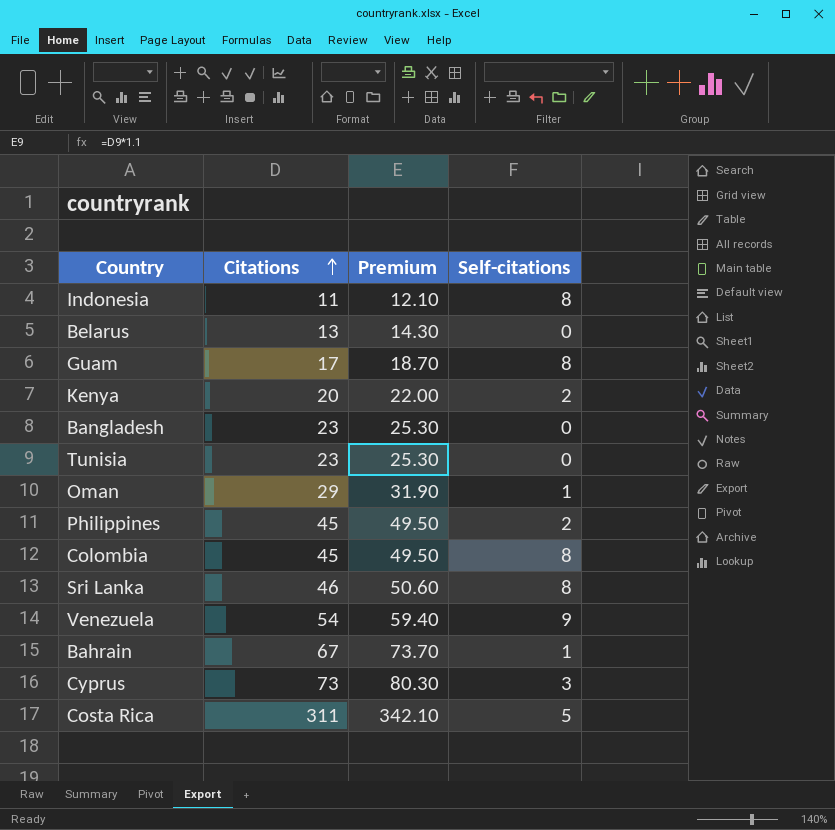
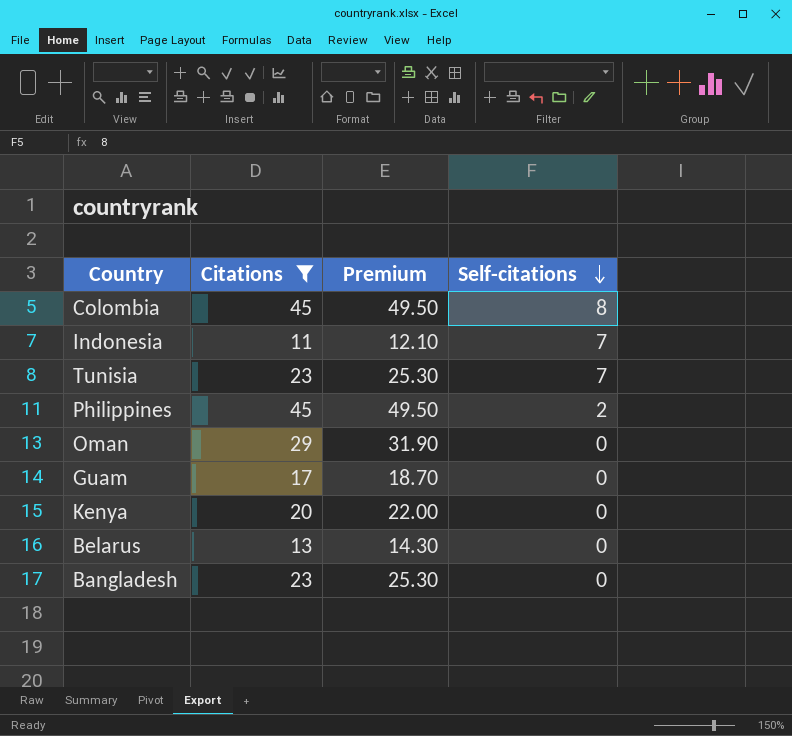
filter: none -> Citations <= 45
row order: Citations ascending -> Self-citations descending
Indonesia | Self-citations: 8 -> 7
Tunisia | Self-citations: 0 -> 7
Oman | Self-citations: 1 -> 0
Guam | Self-citations: 8 -> 0
Kenya | Self-citations: 2 -> 0

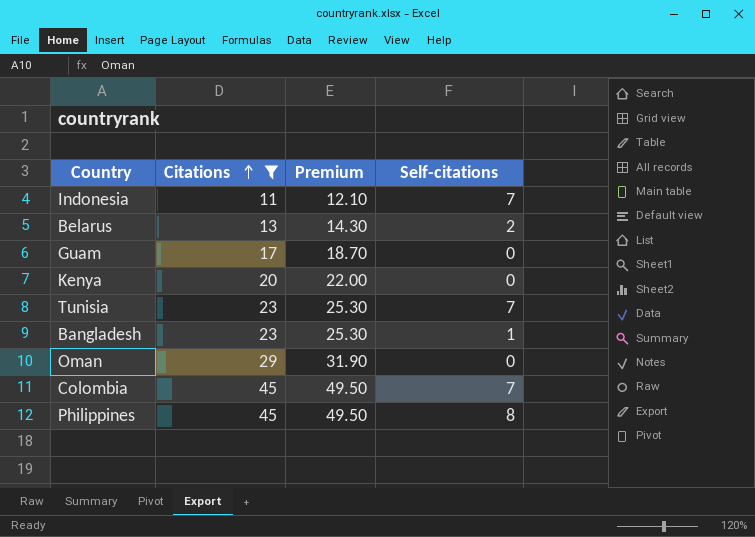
row order: Self-citations descending -> Citations ascending
Belarus | Self-citations: 0 -> 2
Bangladesh | Self-citations: 0 -> 1
Colombia | Self-citations: 8 -> 7
Philippines | Self-citations: 2 -> 8

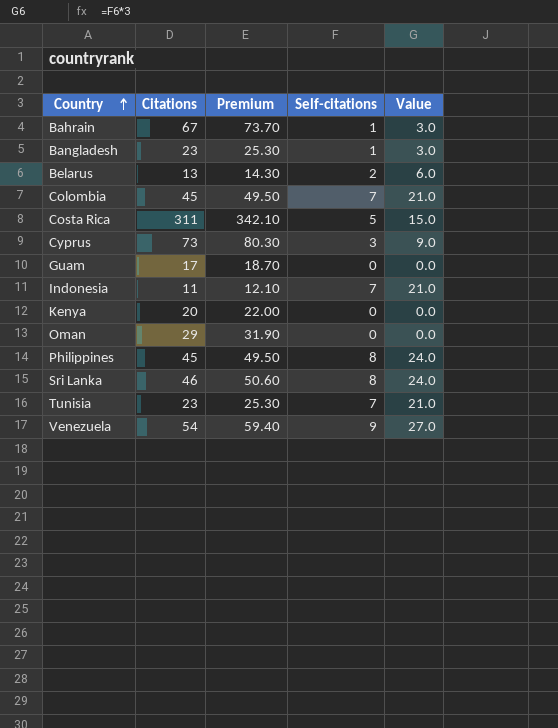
filter: Citations <= 45 -> none
row order: Citations ascending -> Country ascending
column Value | formula: none -> [Self-citations] * 3

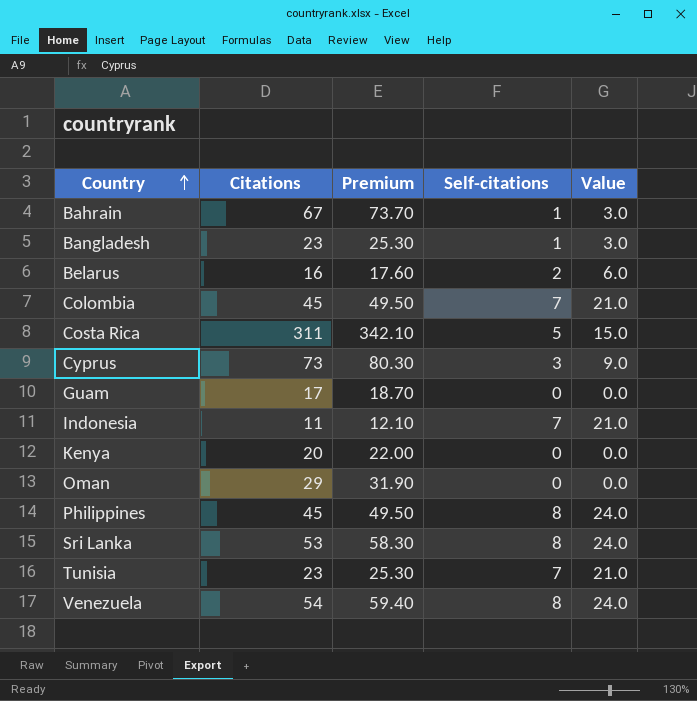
Belarus | Citations: 13 -> 16
Belarus | Premium: 14.30 -> 17.60
Sri Lanka | Citations: 46 -> 53
Sri Lanka | Premium: 50.60 -> 58.30
Venezuela | Self-citations: 9 -> 8
Venezuela | Value: 27.0 -> 24.0

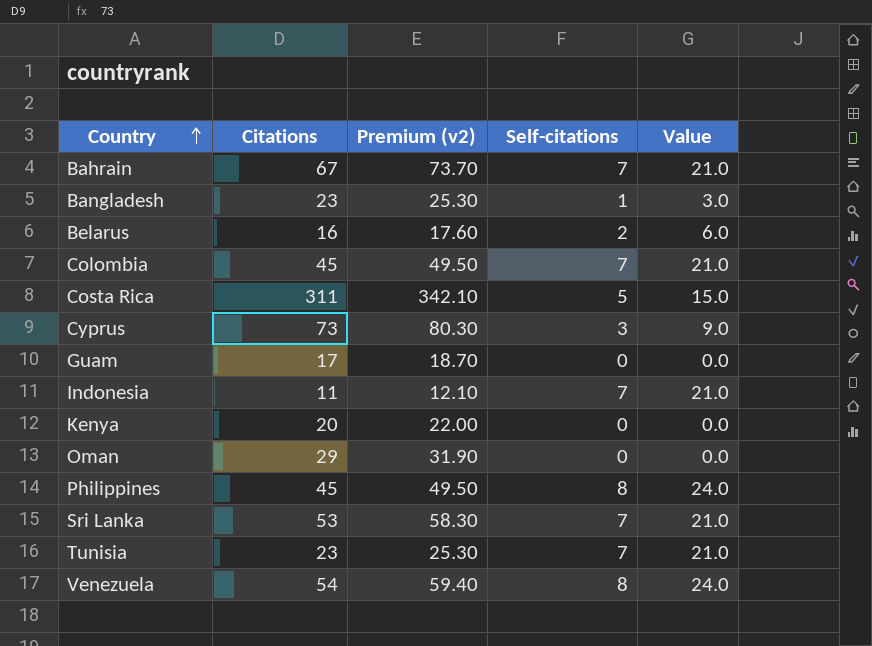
column name: Premium -> Premium (v2)
Bahrain | Self-citations: 1 -> 7
Bahrain | Value: 3.0 -> 21.0
Sri Lanka | Self-citations: 8 -> 7
Sri Lanka | Value: 24.0 -> 21.0

